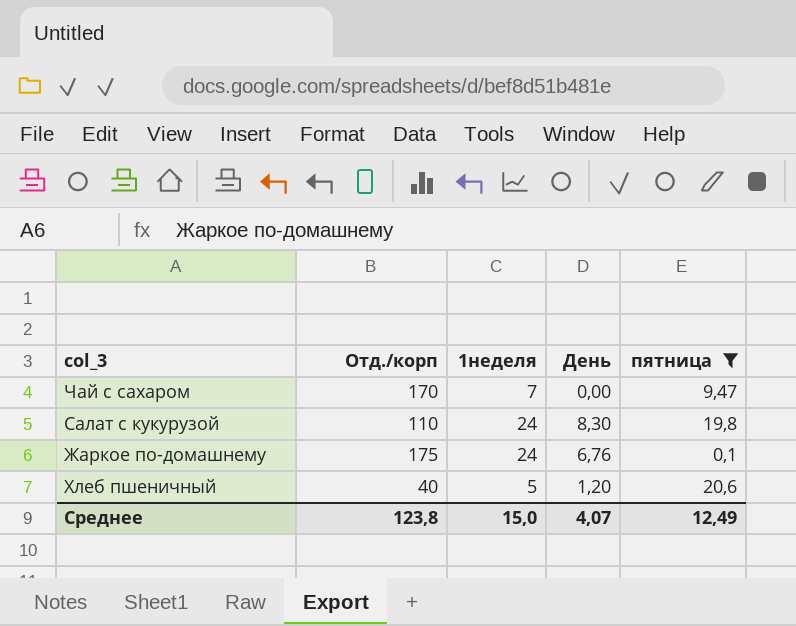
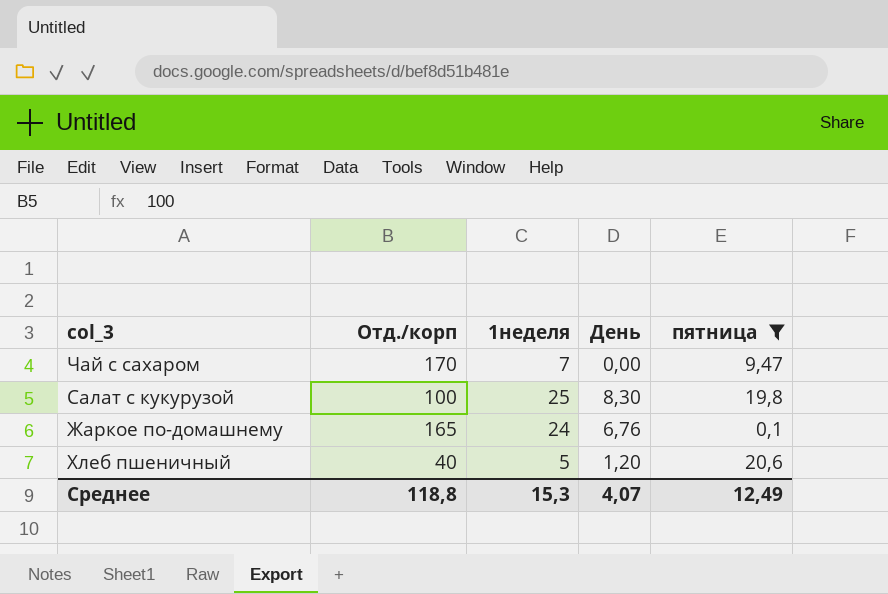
Салат с кукурузой | Отд./корп: 110 -> 100
Салат с кукурузой | 1неделя: 24 -> 25
Жаркое по-домашнему | Отд./корп: 175 -> 165
Среднее | Отд./корп: 123,8 -> 118,8
Среднее | 1неделя: 15,0 -> 15,3

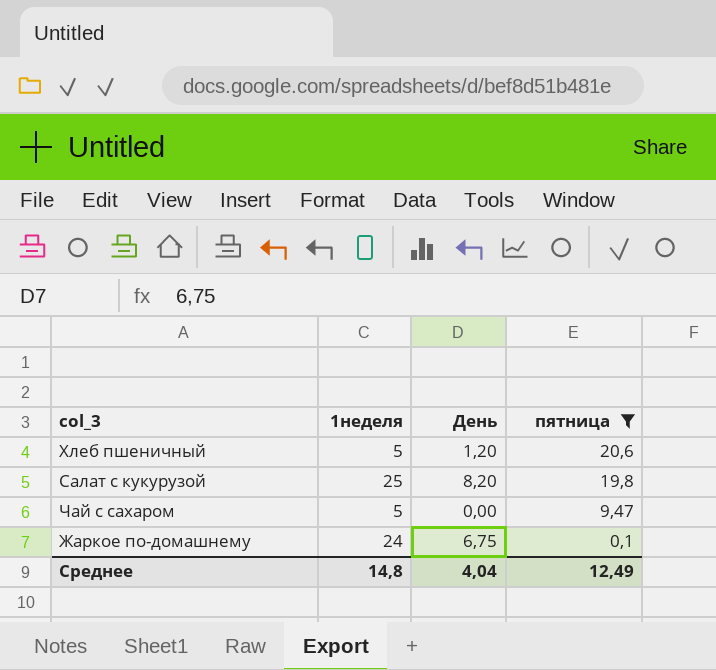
row order: none -> пятница descending
column Отд./корп | position: 2 -> none
Салат с кукурузой | День: 8,30 -> 8,20
Чай с сахаром | 1неделя: 7 -> 5
Жаркое по-домашнему | День: 6,76 -> 6,75
Среднее | 1неделя: 15,3 -> 14,8
Среднее | День: 4,07 -> 4,04

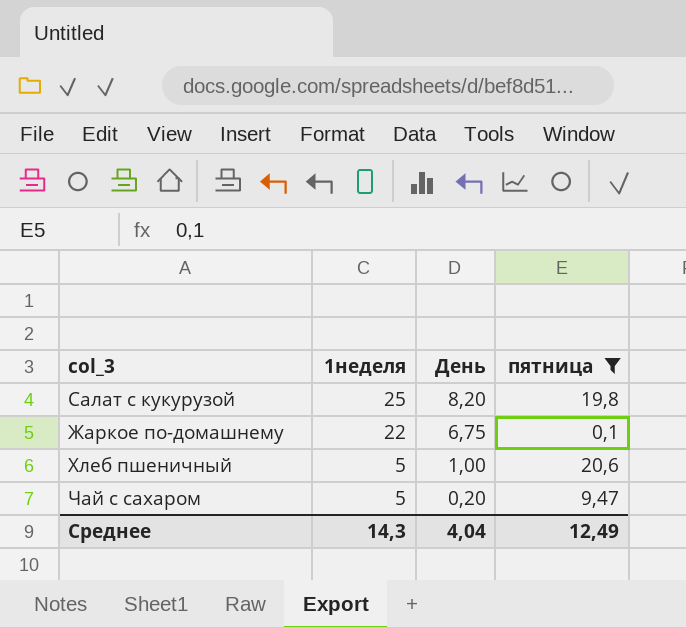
row order: пятница descending -> 1неделя descending
Жаркое по-домашнему | 1неделя: 24 -> 22
Хлеб пшеничный | День: 1,20 -> 1,00
Чай с сахаром | День: 0,00 -> 0,20
Среднее | 1неделя: 14,8 -> 14,3

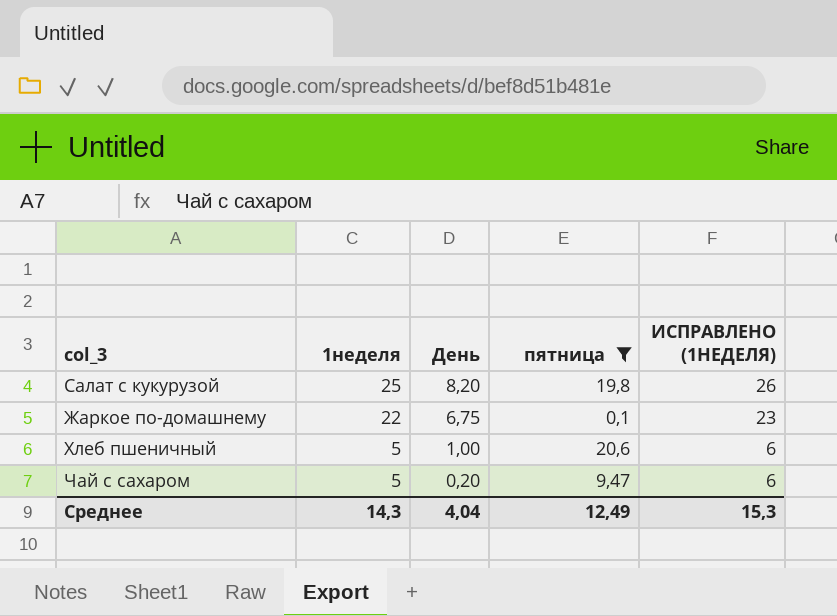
column ИСПРАВЛЕНО (1НЕДЕЛЯ) | formula: none -> [1неделя] + 1

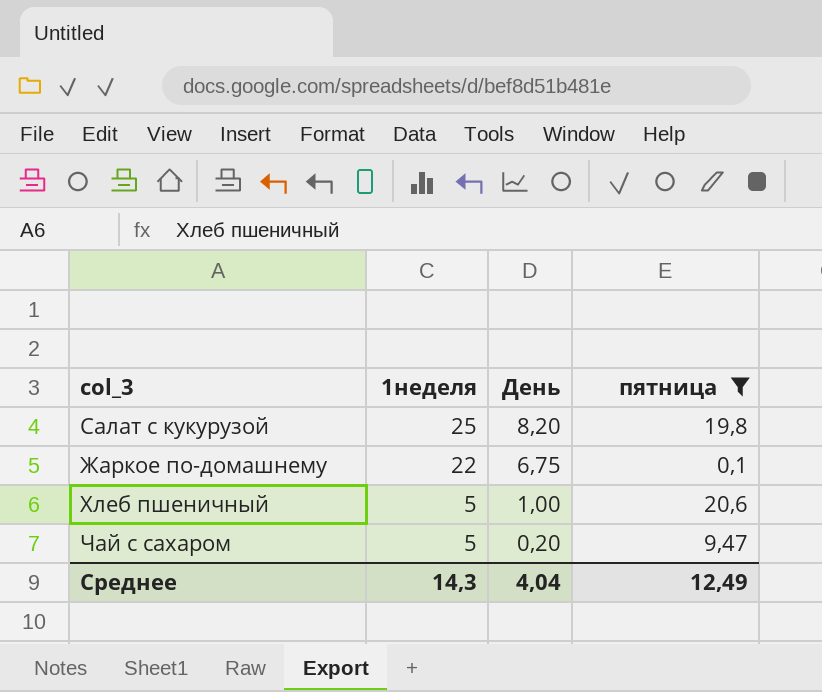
column ИСПРАВЛЕНО (1НЕДЕЛЯ) | formula: [1неделя] + 1 -> none

